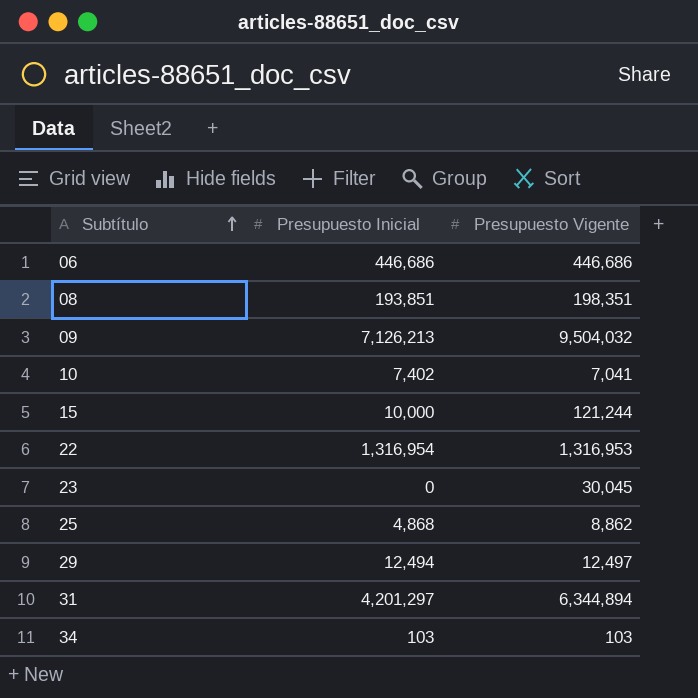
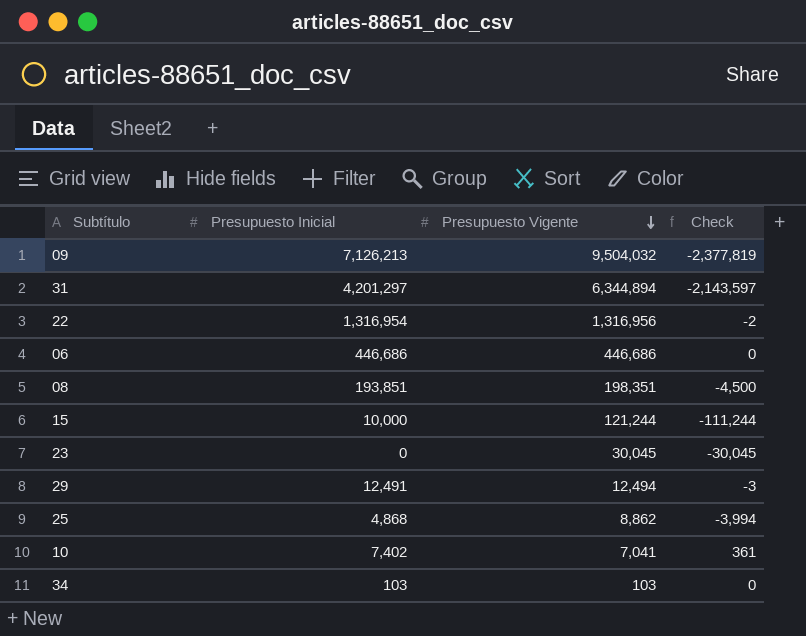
row order: Subtítulo ascending -> Presupuesto Vigente descending
column Check | formula: none -> [Presupuesto Inicial] - [Presupuesto Vigente]
22 | Presupuesto Vigente: 1,316,953 -> 1,316,956
29 | Presupuesto Inicial: 12,494 -> 12,491
29 | Presupuesto Vigente: 12,497 -> 12,494

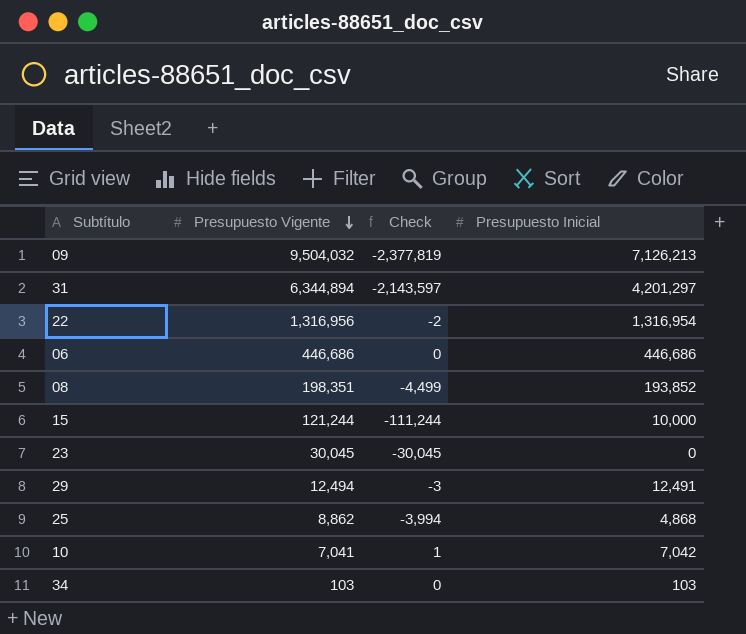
column Presupuesto Inicial | position: 2 -> 4
08 | Check: -4,500 -> -4,499
08 | Presupuesto Inicial: 193,851 -> 193,852
10 | Check: 361 -> 1
10 | Presupuesto Inicial: 7,402 -> 7,042

